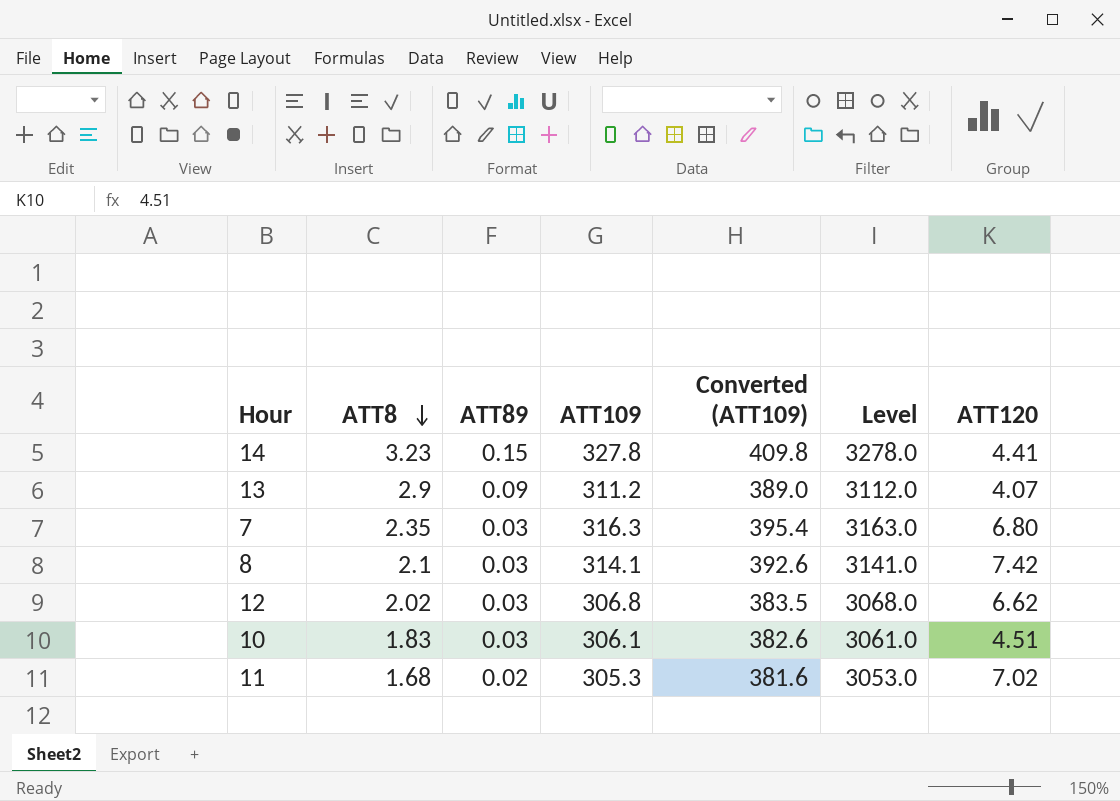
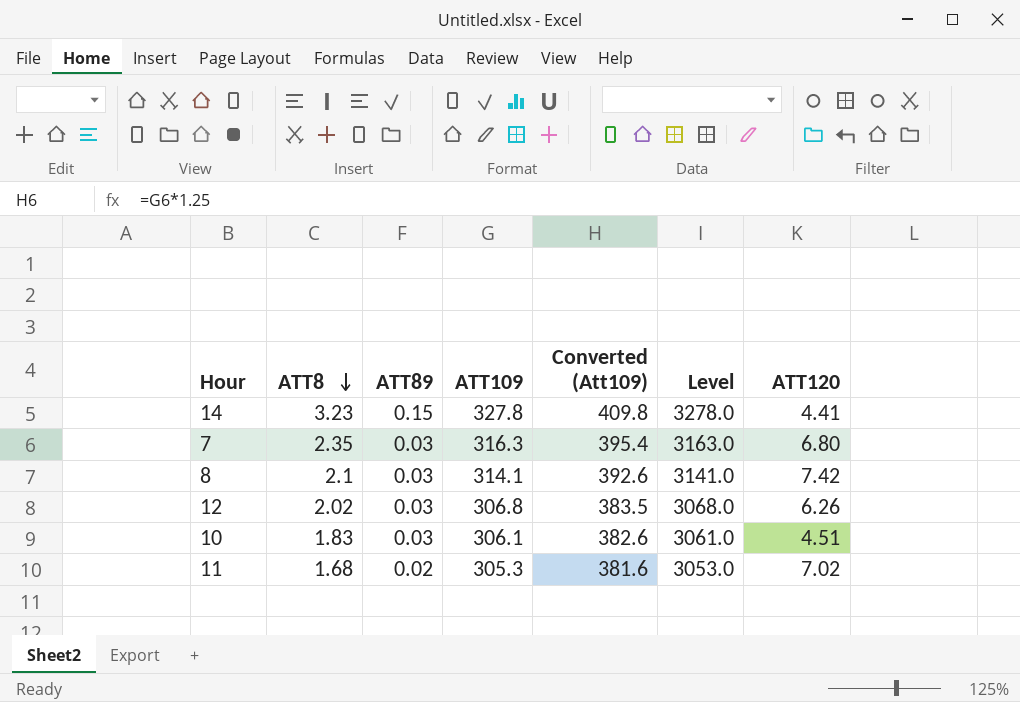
column name: Converted (ATT109) -> Converted (Att109)
row 13: 2.9 | 0.09 | 311.2 | 389.0 | 3112.0 | 4.07 -> none
12 | ATT120: 6.62 -> 6.26

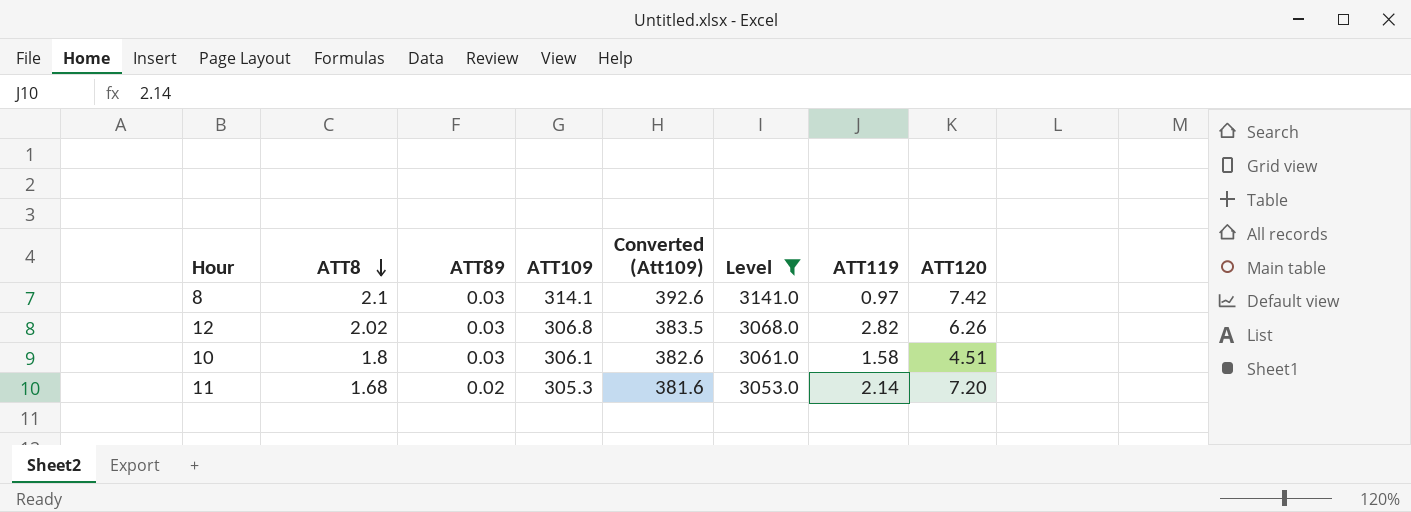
filter: none -> Level <= 3141.0
column ATT119 | position: none -> 7
10 | ATT8: 1.83 -> 1.8
11 | ATT120: 7.02 -> 7.20

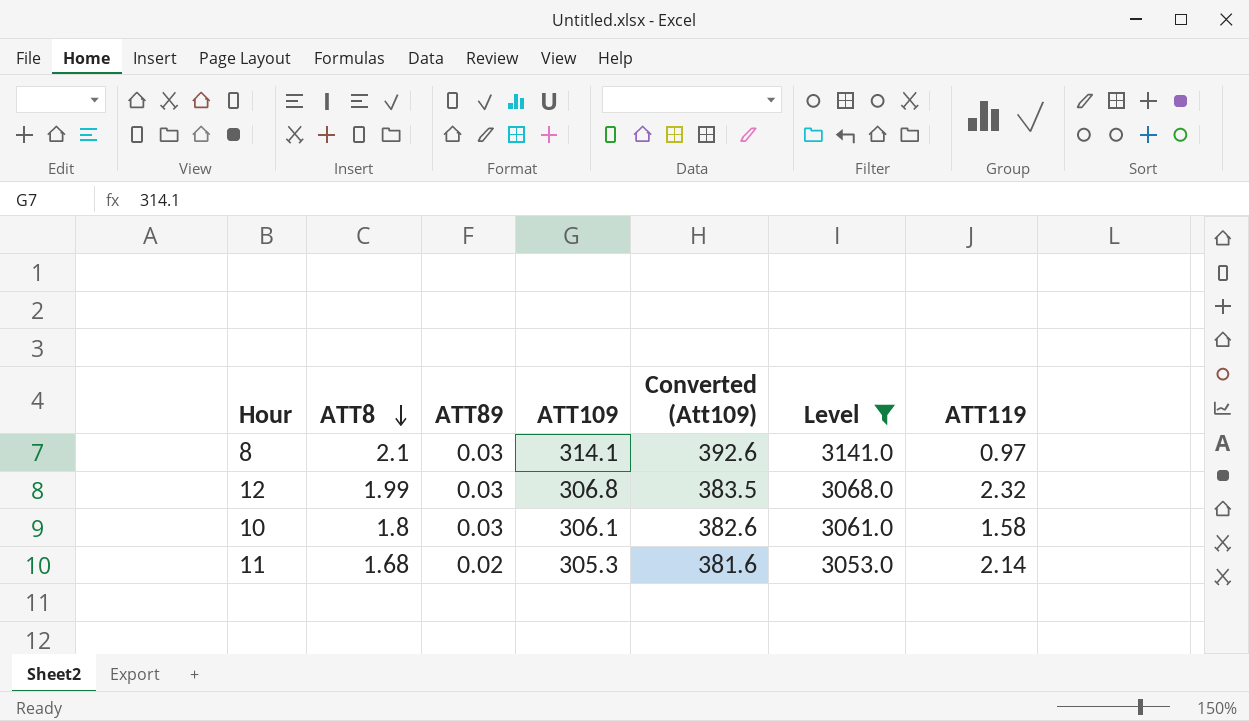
column ATT120 | position: 8 -> none
12 | ATT8: 2.02 -> 1.99
12 | ATT119: 2.82 -> 2.32

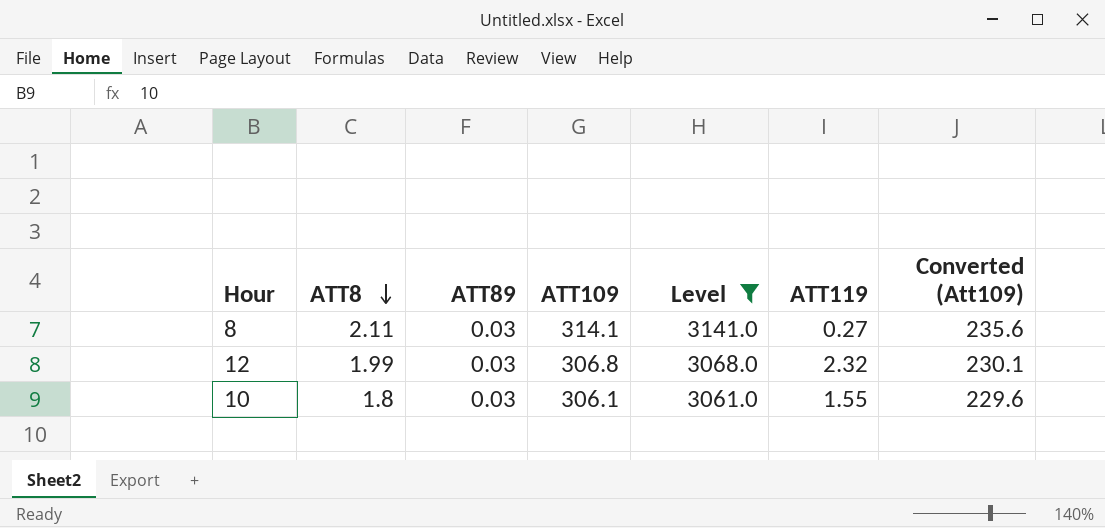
column Converted (Att109) | formula: [ATT109] * 1.25 -> [ATT109] * 0.75
column Converted (Att109) | position: 5 -> 7
row 11: 1.68 | 0.02 | 305.3 | 381.6 | 3053.0 | 2.14 -> none
8 | ATT8: 2.1 -> 2.11
8 | ATT119: 0.97 -> 0.27
10 | ATT119: 1.58 -> 1.55

